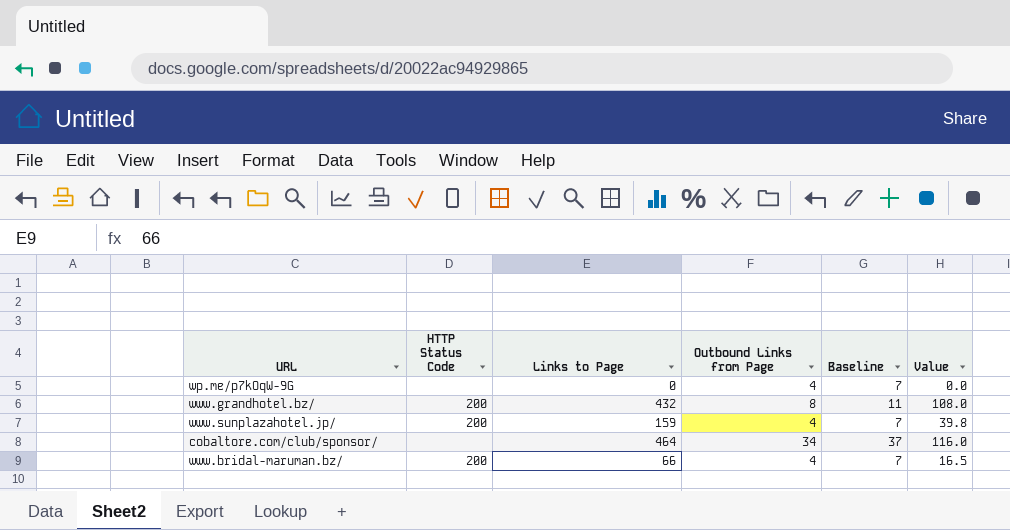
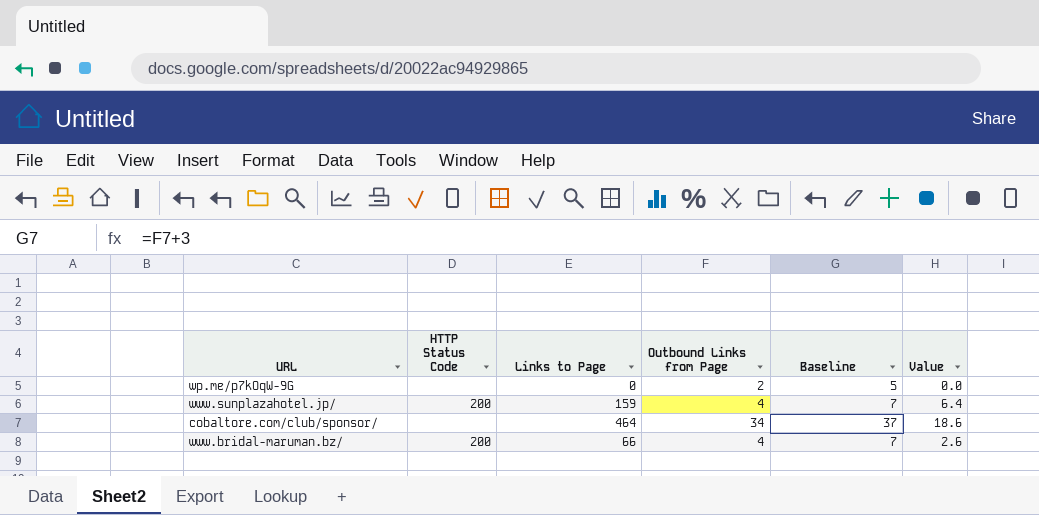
column Value | formula: [Links to Page] * 0.25 -> [Links to Page] * 0.04
row www.grandhotel.bz/: 200 | 432 | 8 | 11 | 108.0 -> none
wp.me/p7kOqW-9G | Outbound Links from Page: 4 -> 2
wp.me/p7kOqW-9G | Baseline: 7 -> 5

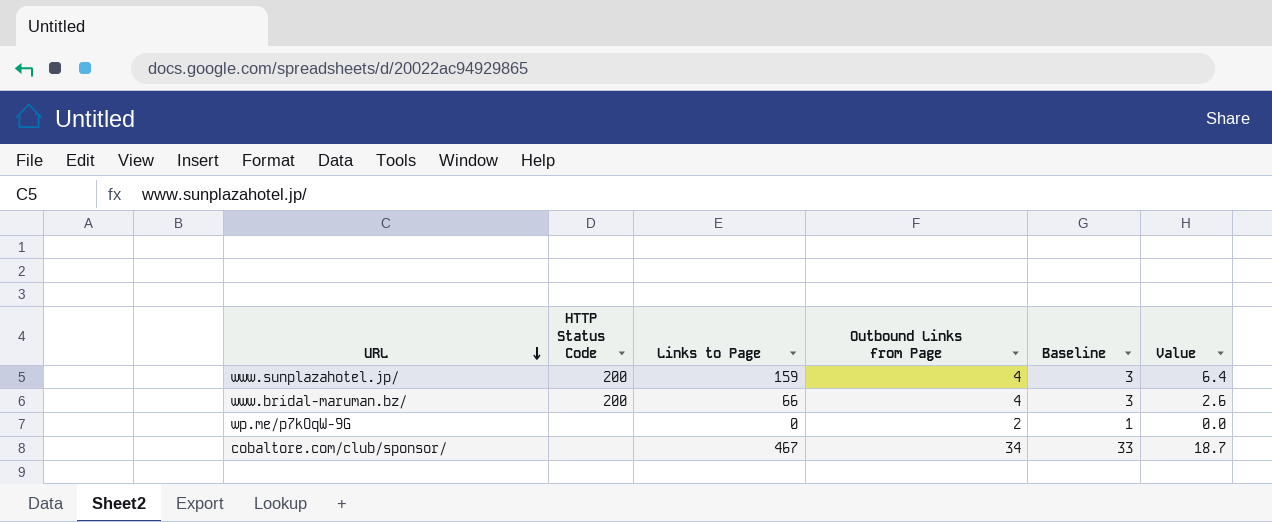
row order: none -> URL descending
column Baseline | formula: [Outbound Links from Page] + 3 -> [Outbound Links from Page] - 1
cobaltore.com/club/sponsor/ | Links to Page: 464 -> 467
cobaltore.com/club/sponsor/ | Value: 18.6 -> 18.7

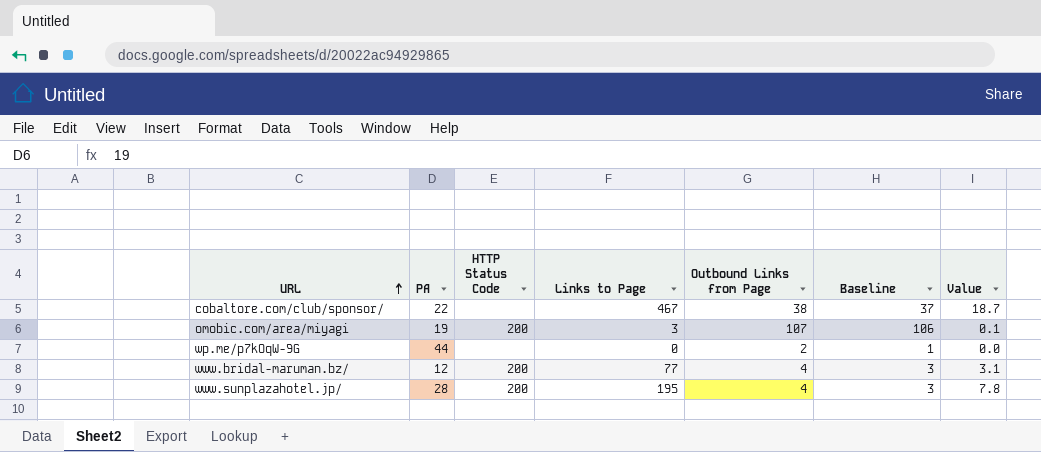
row order: URL descending -> URL ascending
column PA | position: none -> 2
cobaltore.com/club/sponsor/ | Outbound Links from Page: 34 -> 38
cobaltore.com/club/sponsor/ | Baseline: 33 -> 37
row omobic.com/area/miyagi: none -> 19 | 200 | 3 | 107 | 106 | 0.1
www.bridal-maruman.bz/ | Links to Page: 66 -> 77
www.bridal-maruman.bz/ | Value: 2.6 -> 3.1
www.sunplazahotel.jp/ | Links to Page: 159 -> 195
www.sunplazahotel.jp/ | Value: 6.4 -> 7.8

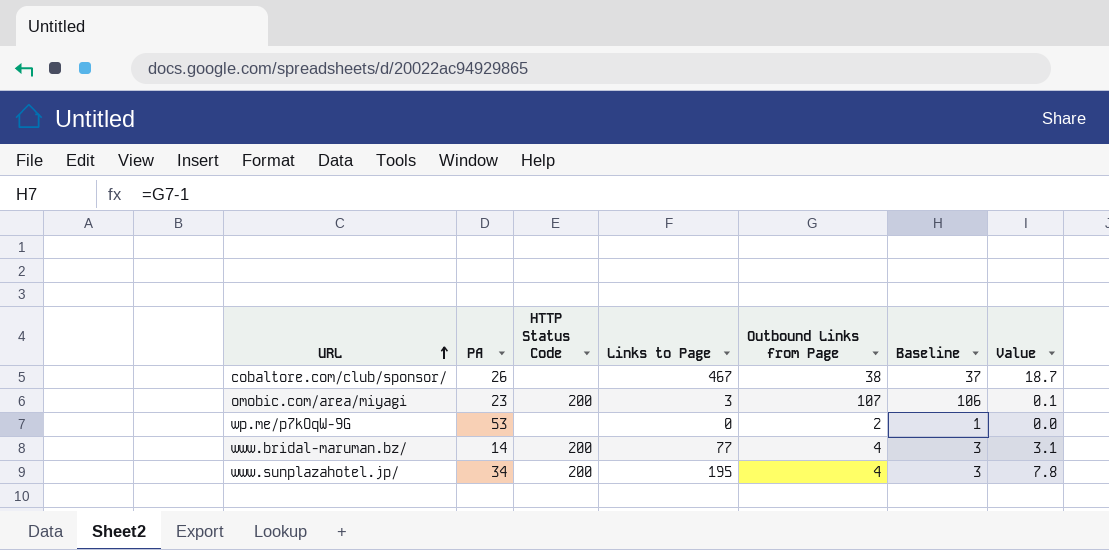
cobaltore.com/club/sponsor/ | PA: 22 -> 26
omobic.com/area/miyagi | PA: 19 -> 23
wp.me/p7kOqW-9G | PA: 44 -> 53
www.bridal-maruman.bz/ | PA: 12 -> 14
www.sunplazahotel.jp/ | PA: 28 -> 34

